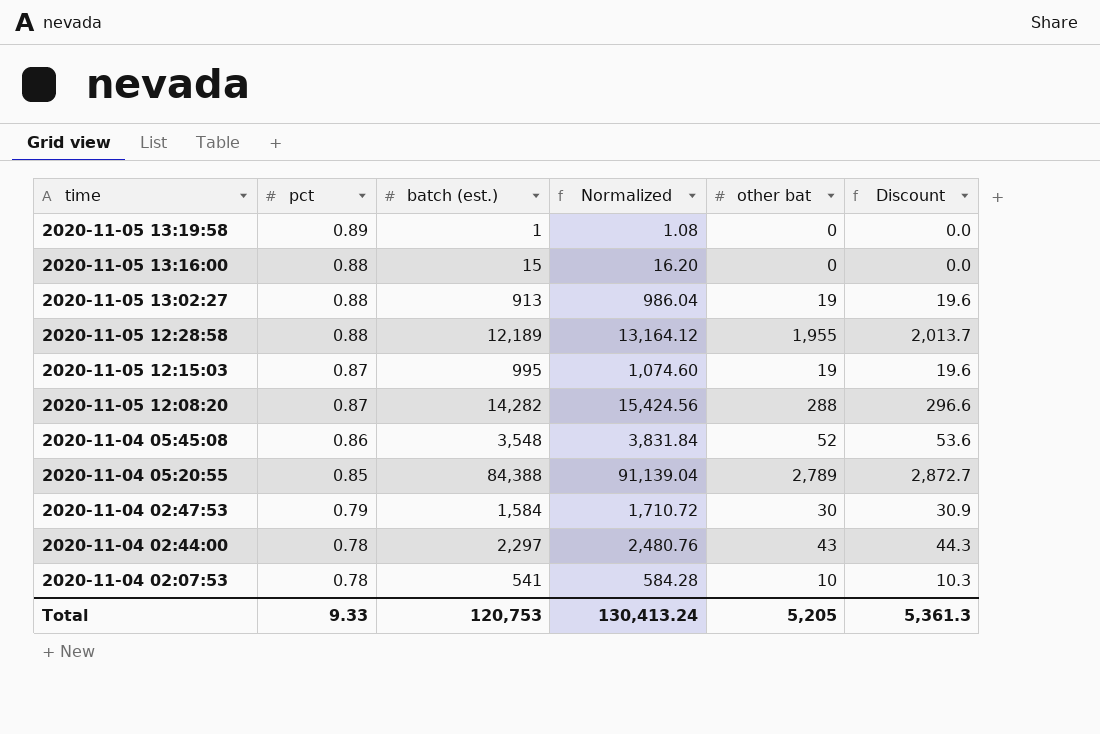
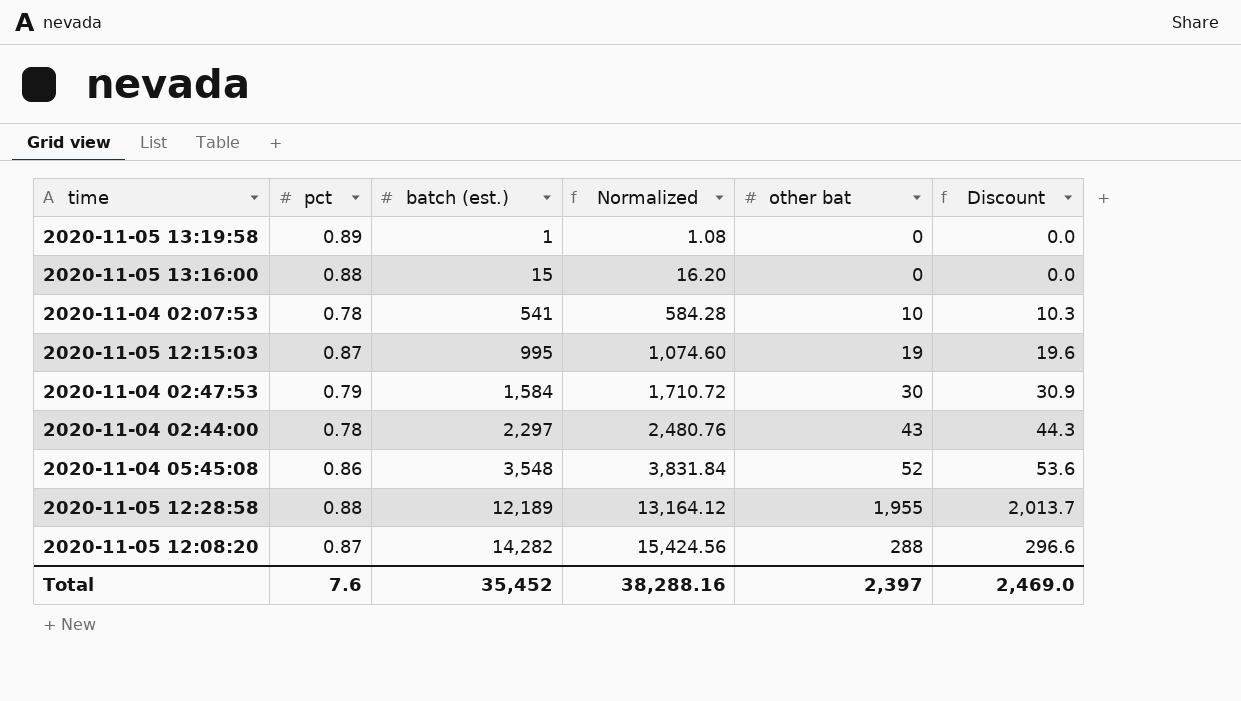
row order: time descending -> batch (est.) ascending
row 2020-11-05 13:02:27: 0.88 | 913 | 986.04 | 19 | 19.6 -> none
row 2020-11-04 05:20:55: 0.85 | 84,388 | 91,139.04 | 2,789 | 2,872.7 -> none
Total | pct: 9.33 -> 7.6
Total | batch (est.): 120,753 -> 35,452
Total | Normalized: 130,413.24 -> 38,288.16
Total | other bat: 5,205 -> 2,397
Total | Discount: 5,361.3 -> 2,469.0

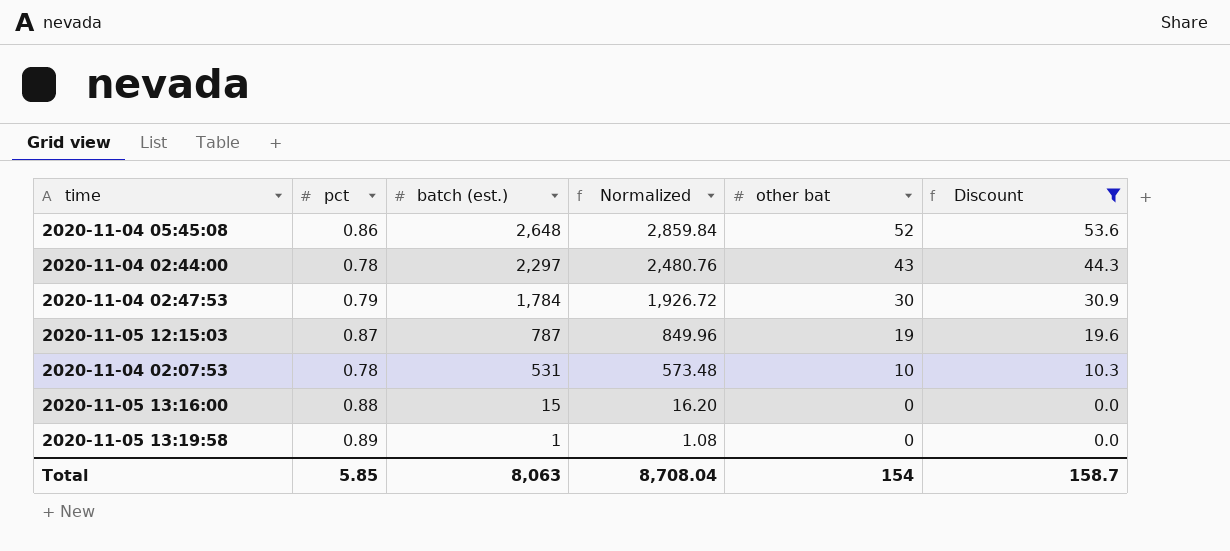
filter: none -> Discount <= 53.6
row order: batch (est.) ascending -> batch (est.) descending
2020-11-04 05:45:08 | batch (est.): 3,548 -> 2,648
2020-11-04 05:45:08 | Normalized: 3,831.84 -> 2,859.84
2020-11-04 02:47:53 | batch (est.): 1,584 -> 1,784
2020-11-04 02:47:53 | Normalized: 1,710.72 -> 1,926.72
2020-11-05 12:15:03 | batch (est.): 995 -> 787
2020-11-05 12:15:03 | Normalized: 1,074.60 -> 849.96
2020-11-04 02:07:53 | batch (est.): 541 -> 531
2020-11-04 02:07:53 | Normalized: 584.28 -> 573.48
Total | pct: 7.6 -> 5.85
Total | batch (est.): 35,452 -> 8,063
Total | Normalized: 38,288.16 -> 8,708.04
Total | other bat: 2,397 -> 154
Total | Discount: 2,469.0 -> 158.7

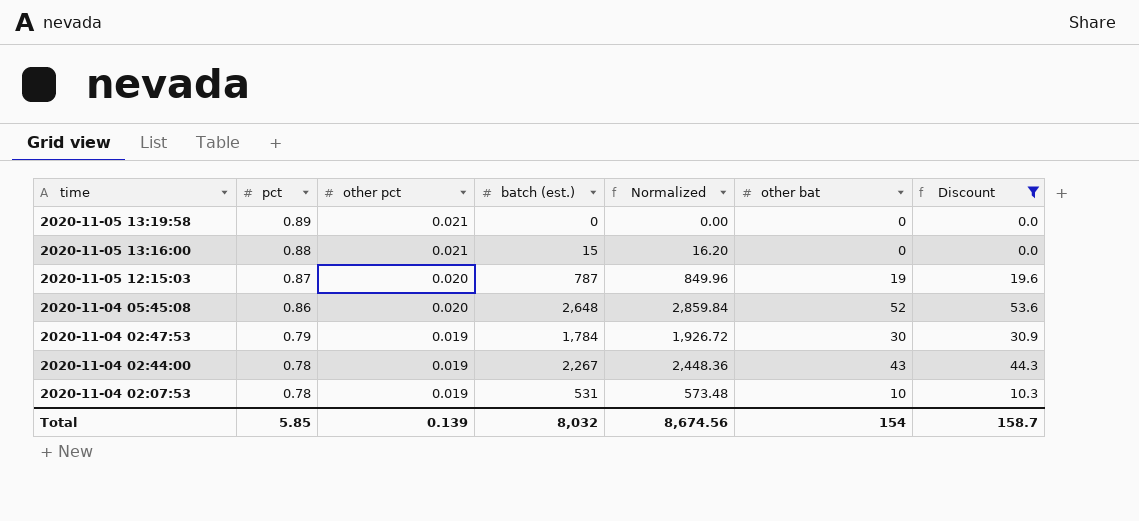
row order: batch (est.) descending -> time descending
column other pct | position: none -> 3
2020-11-05 13:19:58 | batch (est.): 1 -> 0
2020-11-05 13:19:58 | Normalized: 1.08 -> 0.00
2020-11-04 02:44:00 | batch (est.): 2,297 -> 2,267
2020-11-04 02:44:00 | Normalized: 2,480.76 -> 2,448.36
Total | batch (est.): 8,063 -> 8,032
Total | Normalized: 8,708.04 -> 8,674.56

